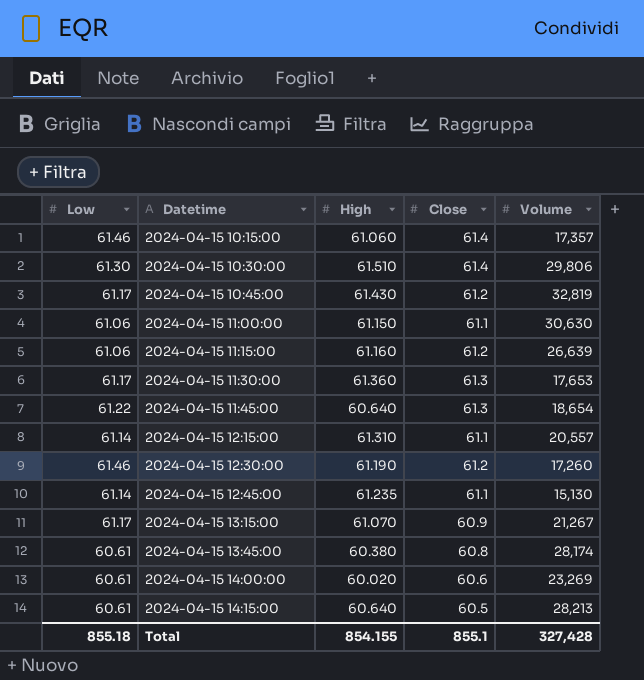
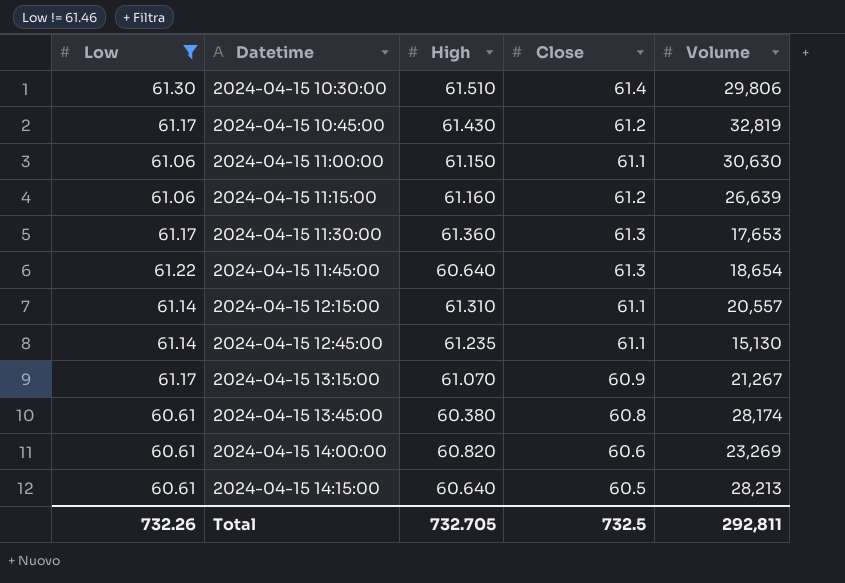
filter: none -> Low != 61.46
2024-04-15 14:00:00 | High: 60.020 -> 60.820
Total | Low: 855.18 -> 732.26
Total | High: 854.155 -> 732.705
Total | Close: 855.1 -> 732.5
Total | Volume: 327,428 -> 292,811

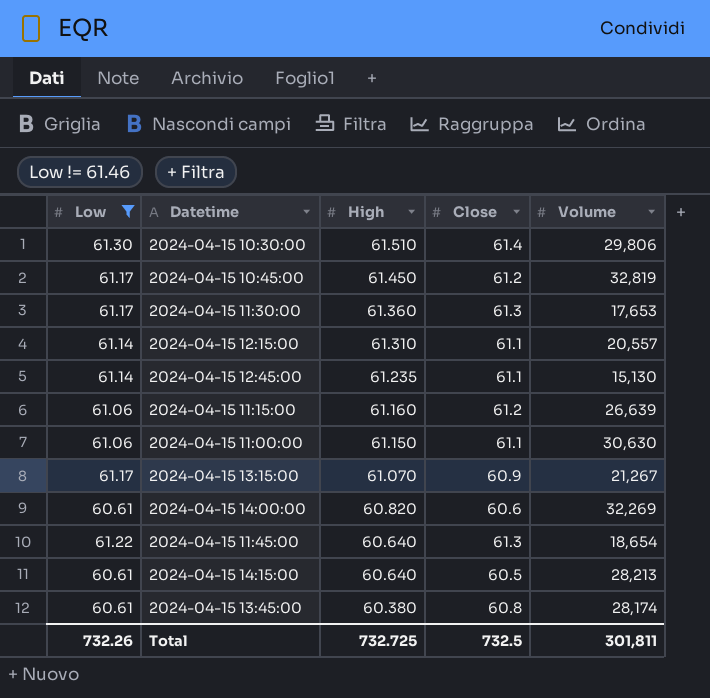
row order: Datetime ascending -> High descending
2024-04-15 10:45:00 | High: 61.430 -> 61.450
2024-04-15 14:00:00 | Volume: 23,269 -> 32,269
Total | High: 732.705 -> 732.725
Total | Volume: 292,811 -> 301,811

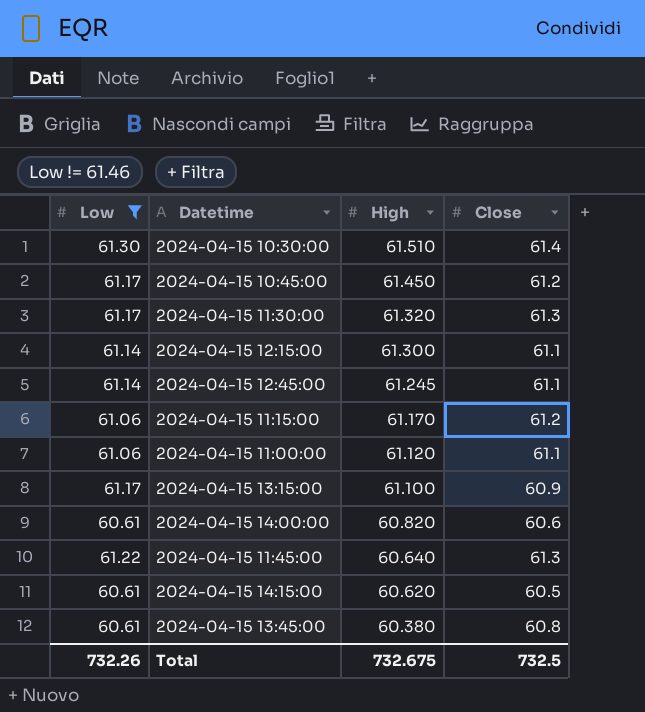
column Volume | position: 5 -> none
2024-04-15 11:30:00 | High: 61.360 -> 61.320
2024-04-15 12:15:00 | High: 61.310 -> 61.300
2024-04-15 12:45:00 | High: 61.235 -> 61.245
2024-04-15 11:15:00 | High: 61.160 -> 61.170
2024-04-15 11:00:00 | High: 61.150 -> 61.120
2024-04-15 13:15:00 | High: 61.070 -> 61.100
2024-04-15 14:15:00 | High: 60.640 -> 60.620
Total | High: 732.725 -> 732.675

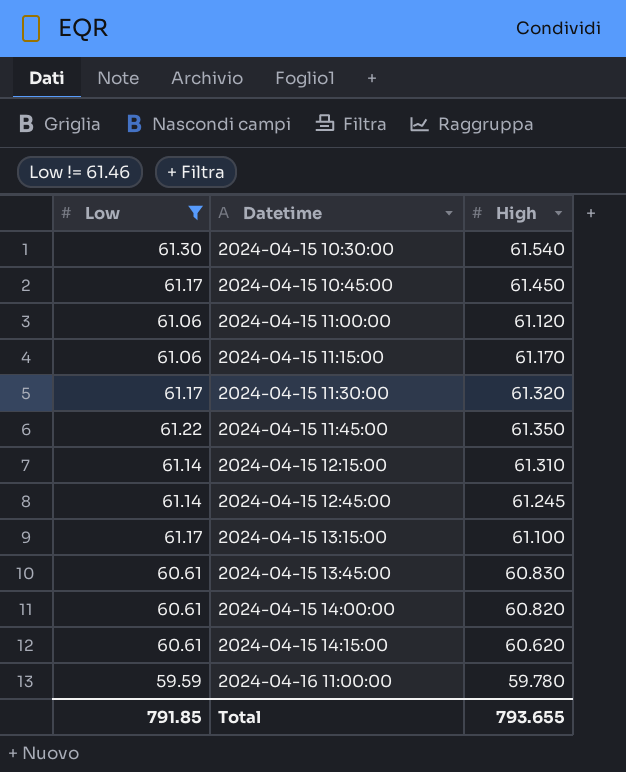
row order: High descending -> Datetime ascending
column Close | position: 4 -> none
2024-04-15 10:30:00 | High: 61.510 -> 61.540
2024-04-15 11:45:00 | High: 60.640 -> 61.350
2024-04-15 12:15:00 | High: 61.300 -> 61.310
2024-04-15 13:45:00 | High: 60.380 -> 60.830
row 2024-04-16 11:00:00: none -> 59.59 | 59.780
Total | Low: 732.26 -> 791.85
Total | High: 732.675 -> 793.655

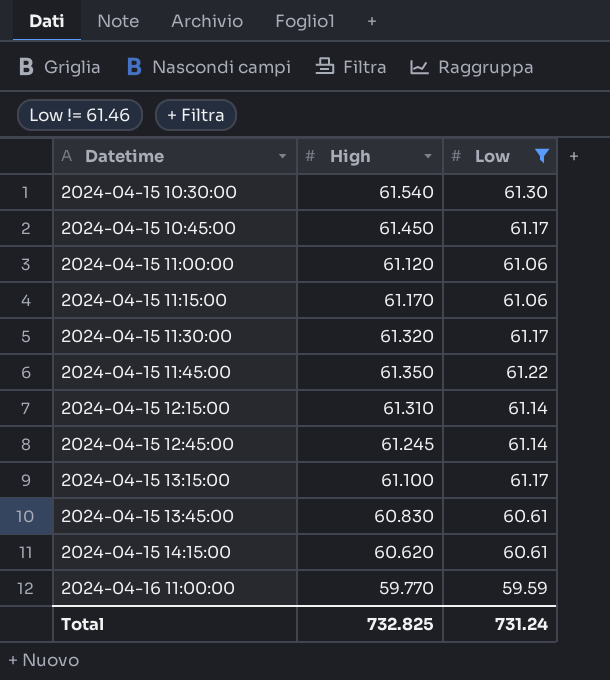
column Low | position: 1 -> 3
row 2024-04-15 14:00:00: 60.61 | 60.820 -> none
2024-04-16 11:00:00 | High: 59.780 -> 59.770
Total | High: 793.655 -> 732.825
Total | Low: 791.85 -> 731.24

